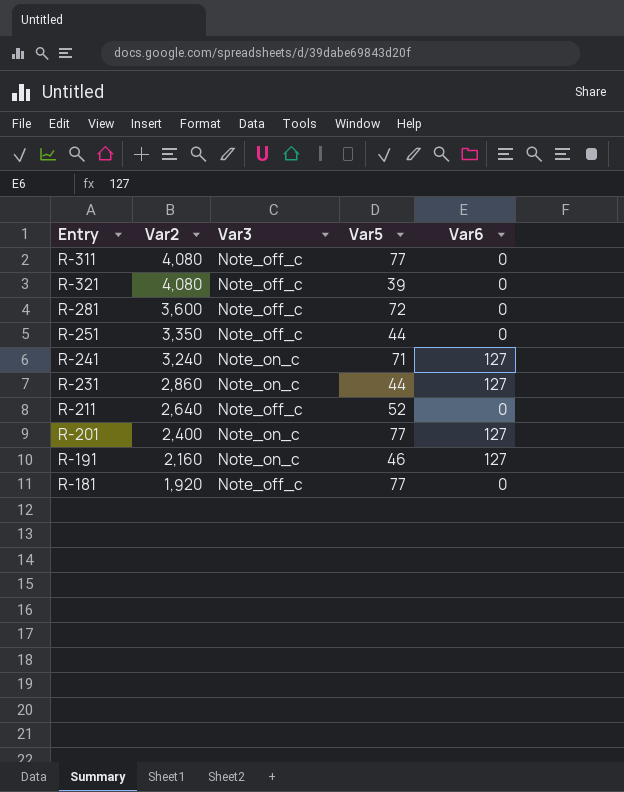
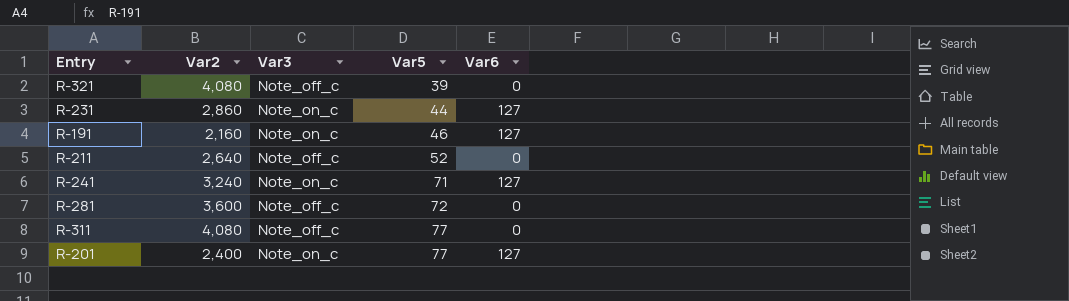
row order: Var2 descending -> Var5 ascending
row R-251: 3,350 | Note_off_c | 44 | 0 -> none
row R-181: 1,920 | Note_off_c | 77 | 0 -> none

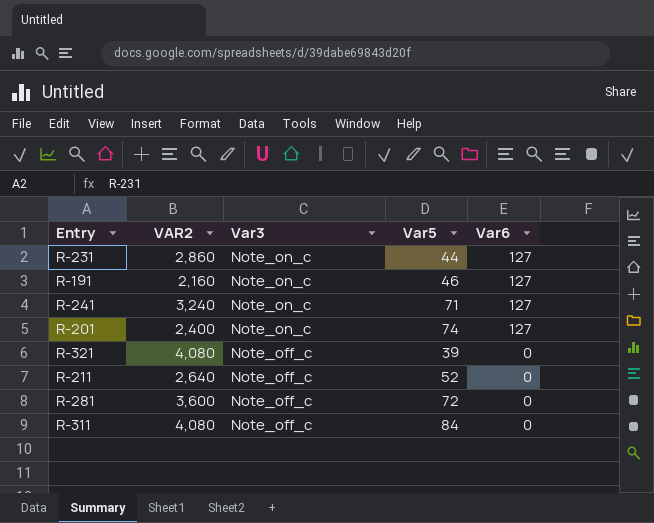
row order: Var5 ascending -> Var3 descending
column name: Var2 -> VAR2
R-201 | Var5: 77 -> 74
R-311 | Var5: 77 -> 84

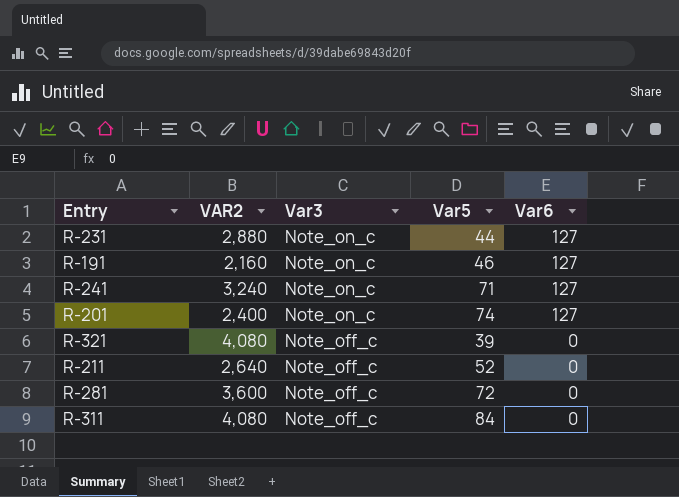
R-231 | VAR2: 2,860 -> 2,880

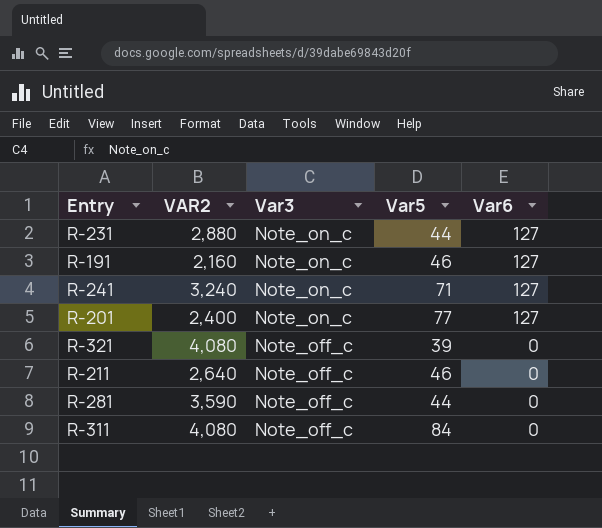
R-201 | Var5: 74 -> 77
R-211 | Var5: 52 -> 46
R-281 | VAR2: 3,600 -> 3,590
R-281 | Var5: 72 -> 44

